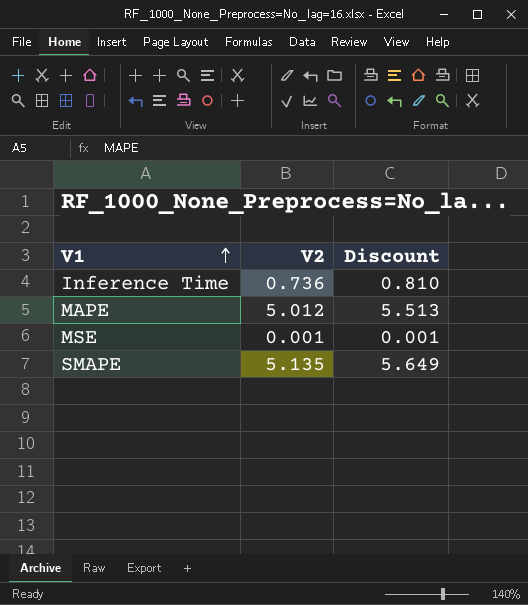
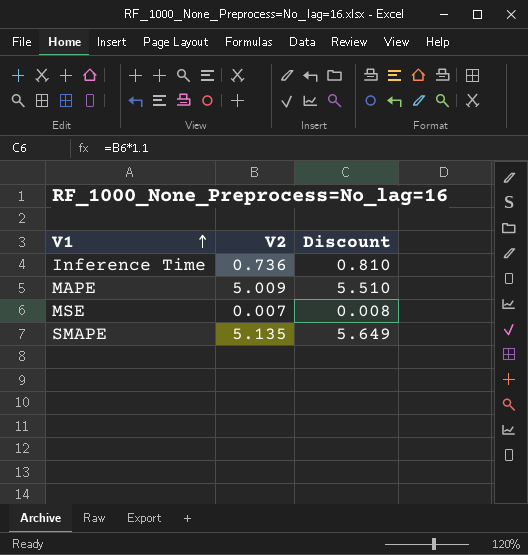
MAPE | V2: 5.012 -> 5.009
MAPE | Discount: 5.513 -> 5.510
MSE | V2: 0.001 -> 0.007
MSE | Discount: 0.001 -> 0.008

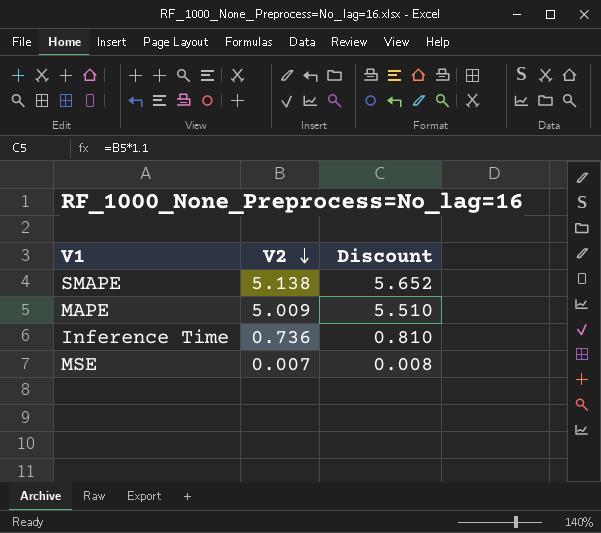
row order: V1 ascending -> V2 descending
SMAPE | V2: 5.135 -> 5.138
SMAPE | Discount: 5.649 -> 5.652

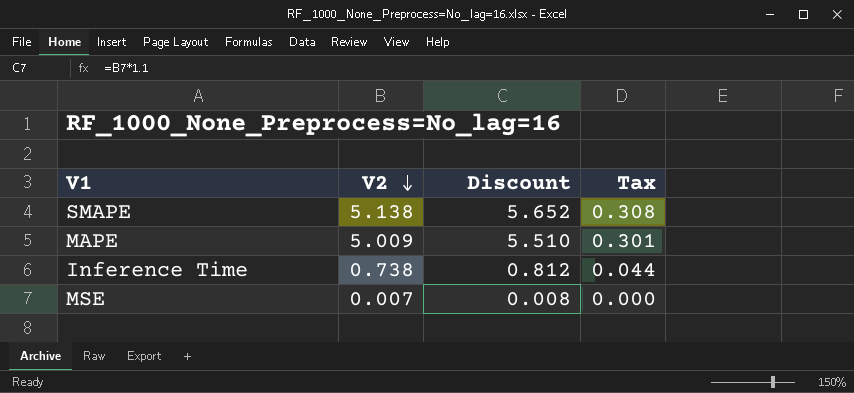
column Tax | formula: none -> [V2] * 0.06
Inference Time | V2: 0.736 -> 0.738
Inference Time | Discount: 0.810 -> 0.812

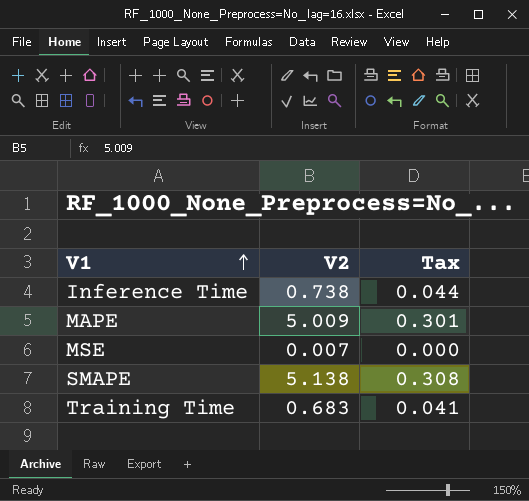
row order: V2 descending -> V1 ascending
column Discount | formula: [V2] * 1.1 -> none
row Training Time: none -> 0.683 | 0.041

